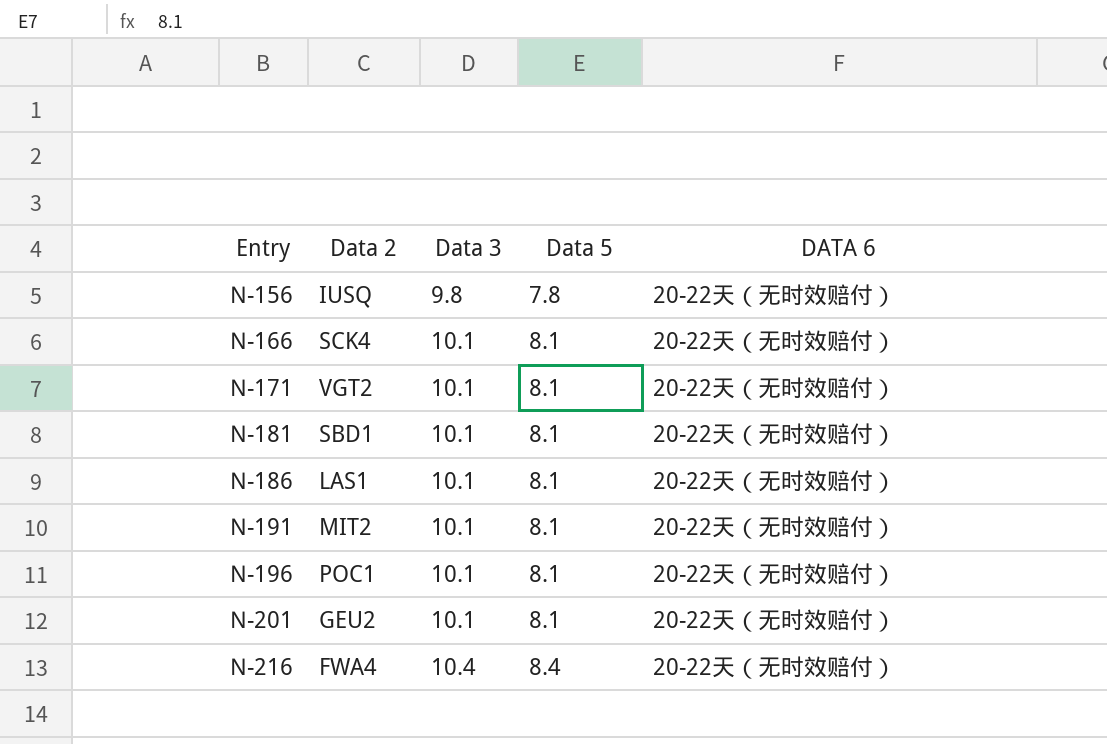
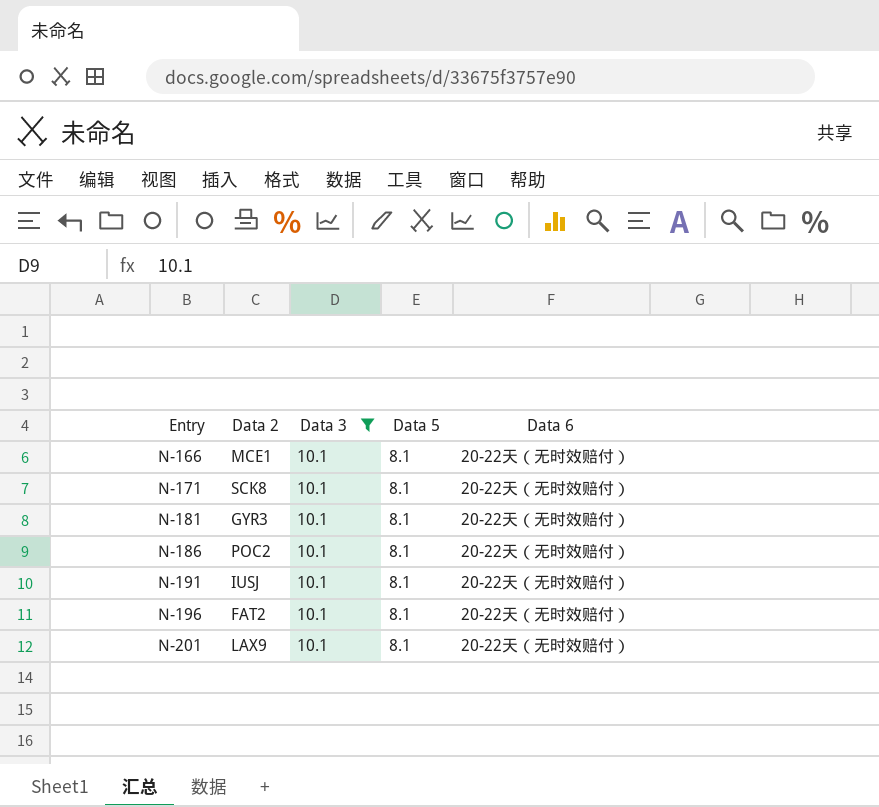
filter: none -> Data 3 = 10.1
column name: DATA 6 -> Data 6
N-166 | Data 2: SCK4 -> MCE1
N-171 | Data 2: VGT2 -> SCK8
N-181 | Data 2: SBD1 -> GYR3
N-186 | Data 2: LAS1 -> POC2
N-191 | Data 2: MIT2 -> IUSJ
N-196 | Data 2: POC1 -> FAT2
N-201 | Data 2: GEU2 -> LAX9

